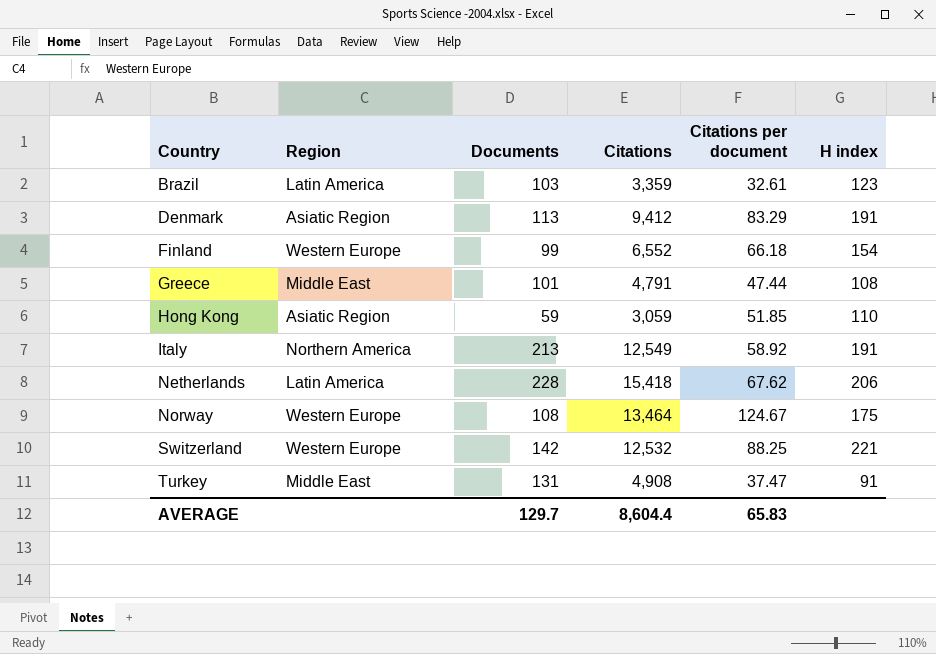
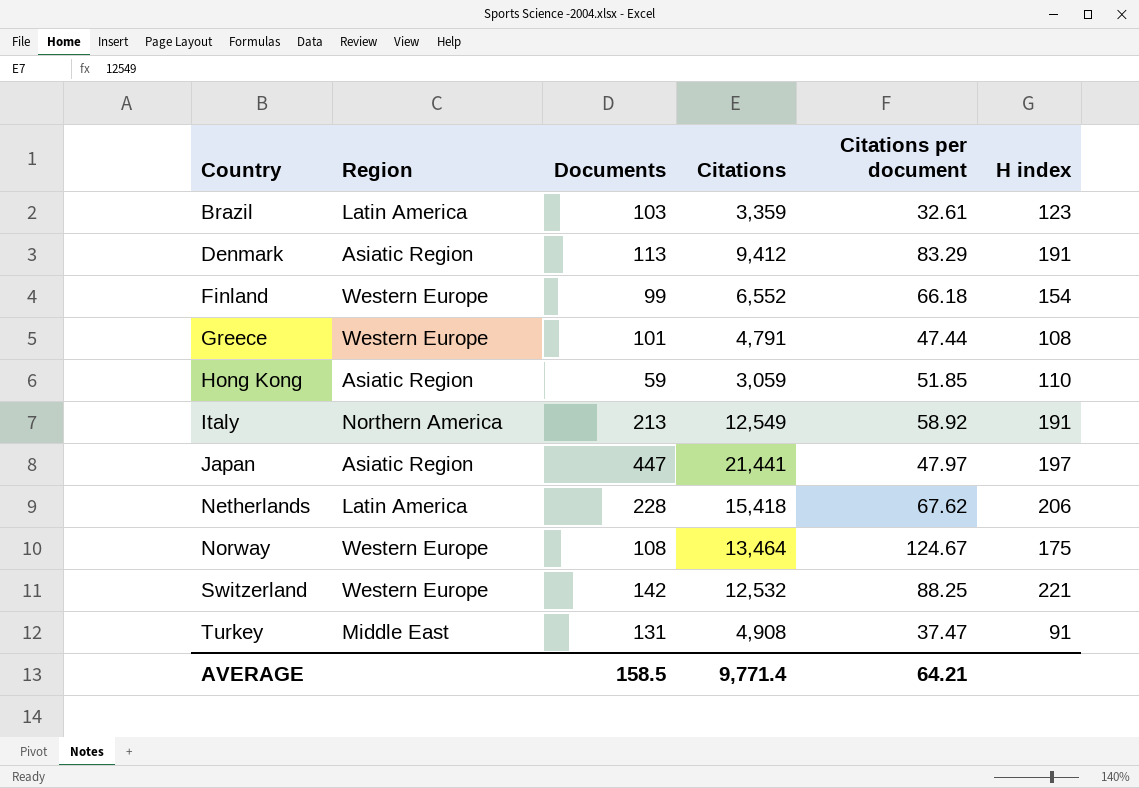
Greece | Region: Middle East -> Western Europe
row Japan: none -> Asiatic Region | 447 | 21,441 | 47.97 | 197
AVERAGE | Documents: 129.7 -> 158.5
AVERAGE | Citations: 8,604.4 -> 9,771.4
AVERAGE | Citations per document: 65.83 -> 64.21

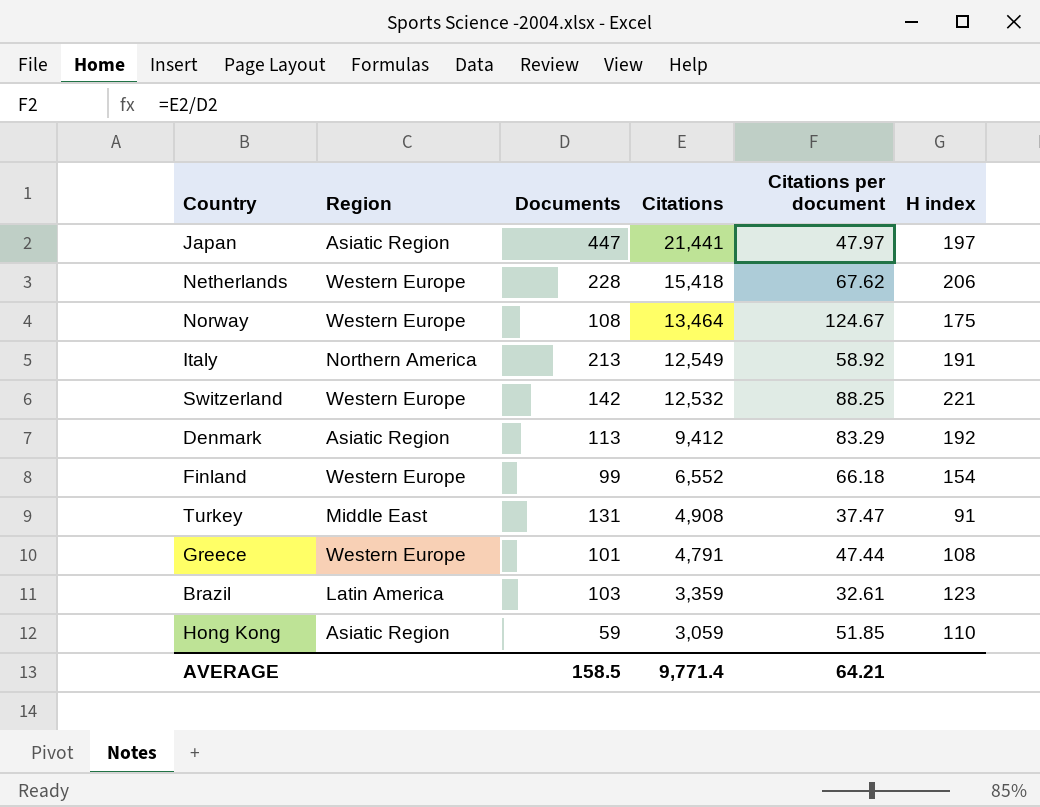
row order: Country ascending -> Citations descending
Netherlands | Region: Latin America -> Western Europe
Denmark | H index: 191 -> 192

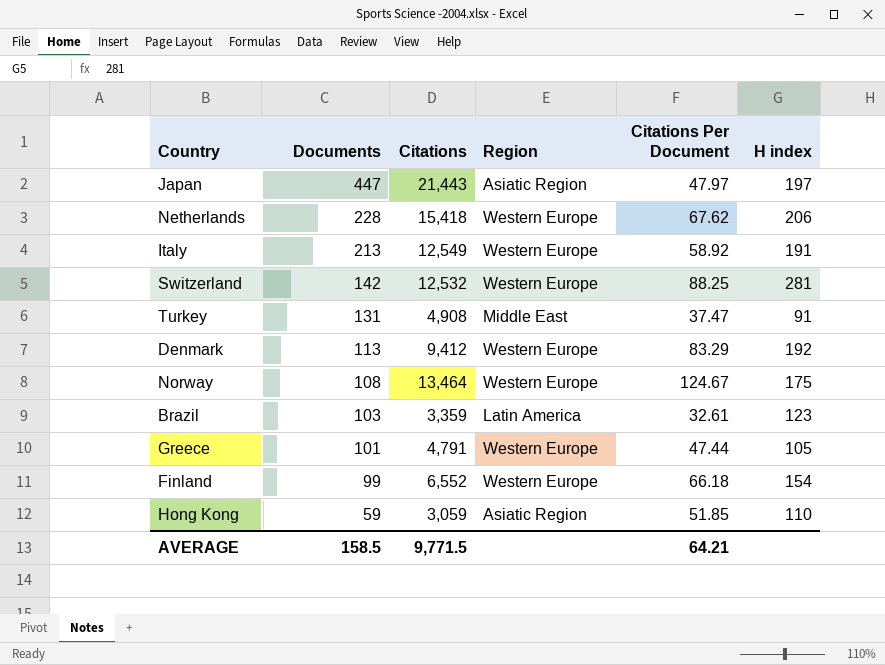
row order: Citations descending -> Documents descending
column Region | position: 2 -> 4
column name: Citations per document -> Citations Per Document
Japan | Citations: 21,441 -> 21,443
Italy | Region: Northern America -> Western Europe
Switzerland | H index: 221 -> 281
Denmark | Region: Asiatic Region -> Western Europe
Greece | H index: 108 -> 105
AVERAGE | Citations: 9,771.4 -> 9,771.5

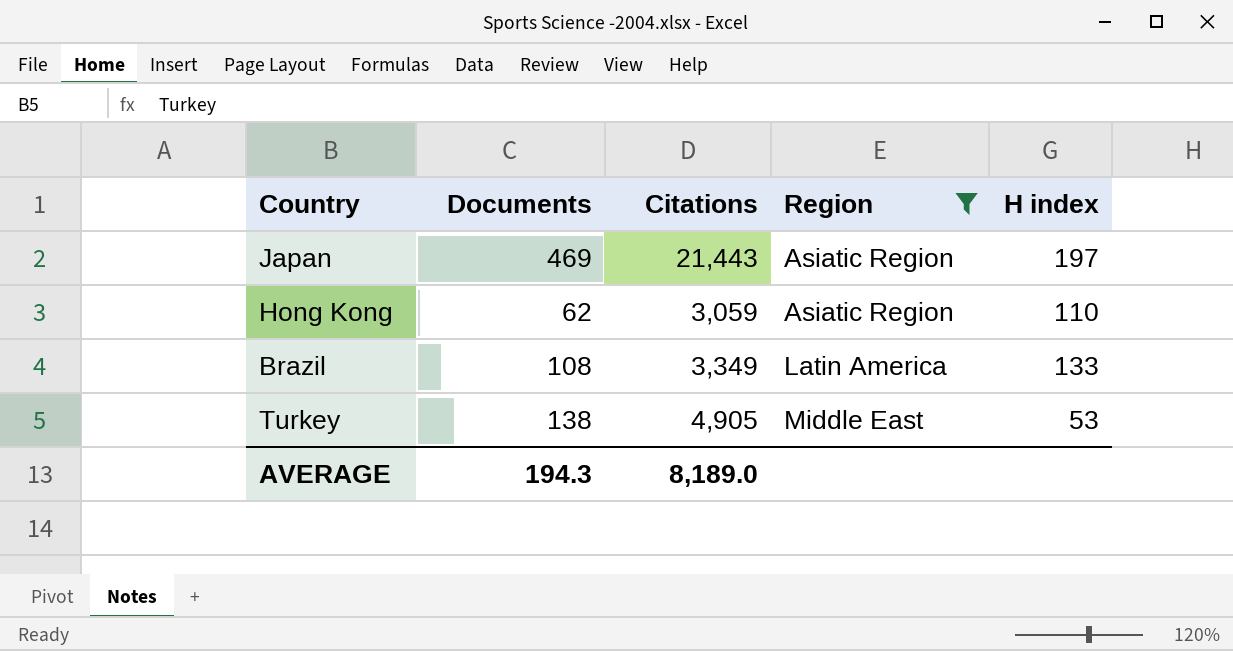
filter: none -> Region != Western Europe
row order: Documents descending -> Region ascending
column Citations Per Document | formula: [Citations] / [Documents] -> none
Japan | Documents: 447 -> 469
Hong Kong | Documents: 59 -> 62
Brazil | Documents: 103 -> 108
Brazil | Citations: 3,359 -> 3,349
Brazil | H index: 123 -> 133
Turkey | Documents: 131 -> 138
Turkey | Citations: 4,908 -> 4,905
Turkey | H index: 91 -> 53
AVERAGE | Documents: 158.5 -> 194.3
AVERAGE | Citations: 9,771.5 -> 8,189.0

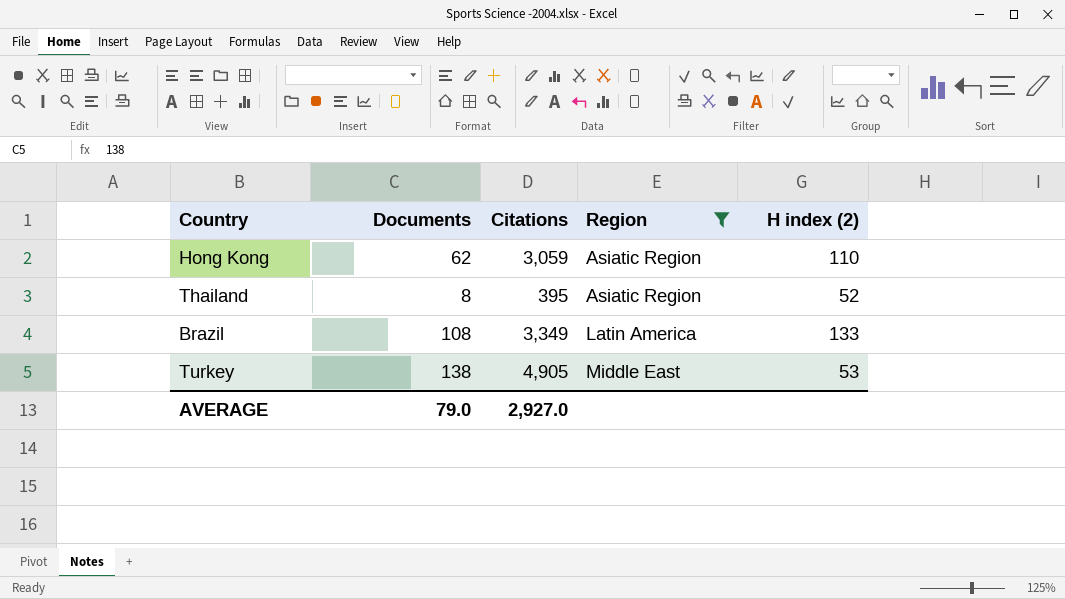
column name: H index -> H index (2)
row Japan: 469 | 21,443 | Asiatic Region | 197 -> none
row Thailand: none -> 8 | 395 | Asiatic Region | 52
AVERAGE | Documents: 194.3 -> 79.0
AVERAGE | Citations: 8,189.0 -> 2,927.0

